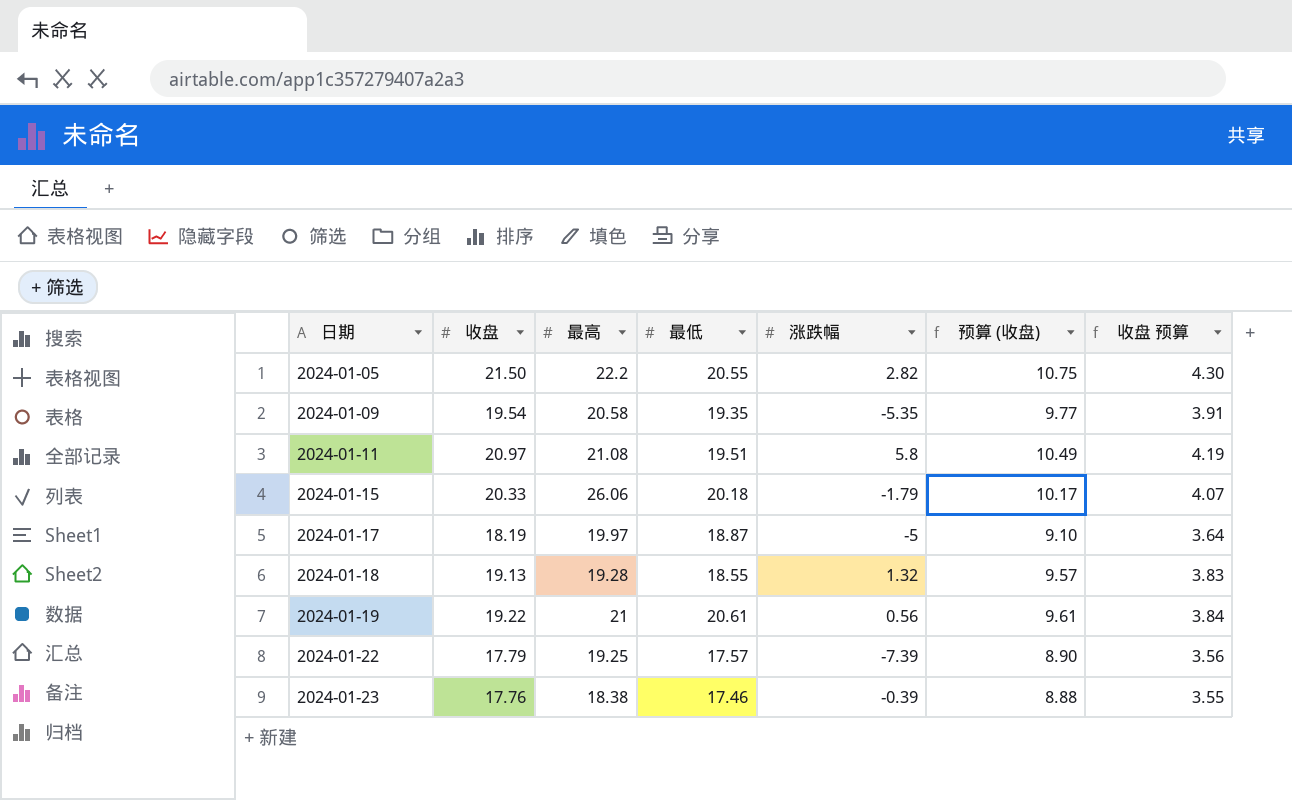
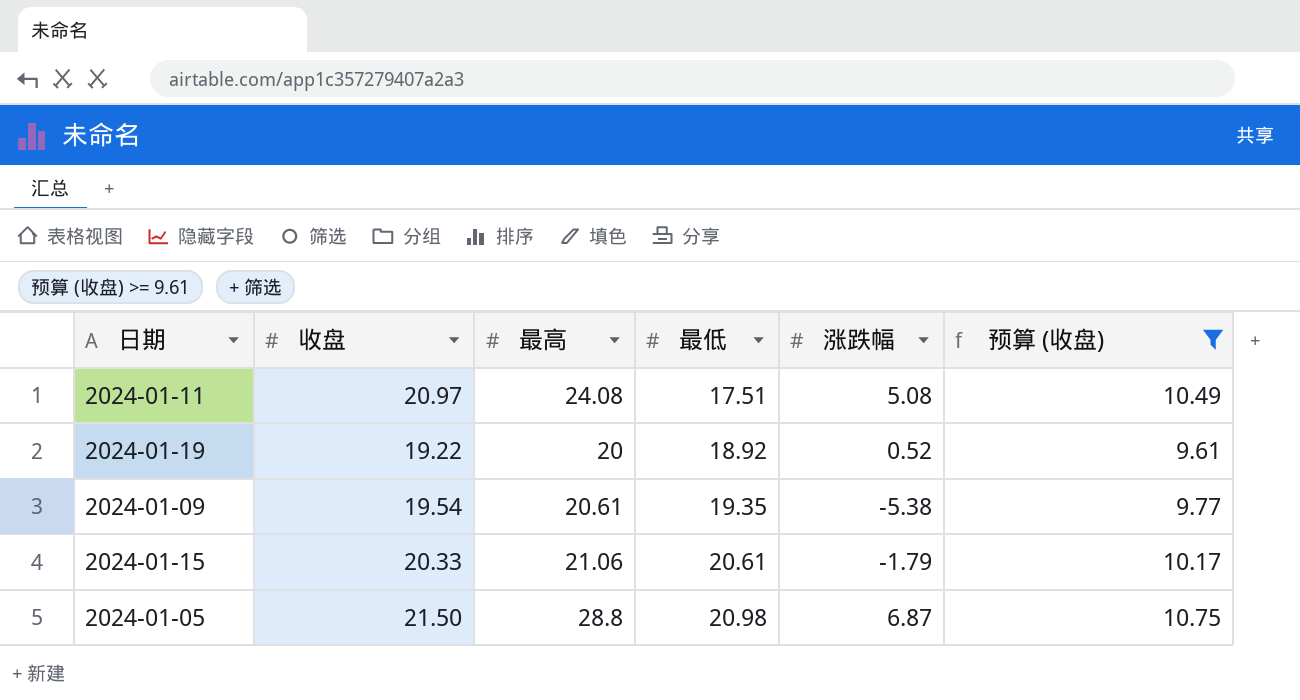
filter: none -> 预算 (收盘) >= 9.61
row order: 日期 ascending -> 最低 ascending
column 收盘 预算 | formula: [收盘] * 0.2 -> none
2024-01-11 | 最高: 21.08 -> 24.08
2024-01-11 | 最低: 19.51 -> 17.51
2024-01-11 | 涨跌幅: 5.8 -> 5.08
2024-01-19 | 最高: 21 -> 20
2024-01-19 | 最低: 20.61 -> 18.92
2024-01-19 | 涨跌幅: 0.56 -> 0.52
2024-01-09 | 最高: 20.58 -> 20.61
2024-01-09 | 涨跌幅: -5.35 -> -5.38
2024-01-15 | 最高: 26.06 -> 21.06
2024-01-15 | 最低: 20.18 -> 20.61
2024-01-05 | 最高: 22.2 -> 28.8
2024-01-05 | 最低: 20.55 -> 20.98
2024-01-05 | 涨跌幅: 2.82 -> 6.87

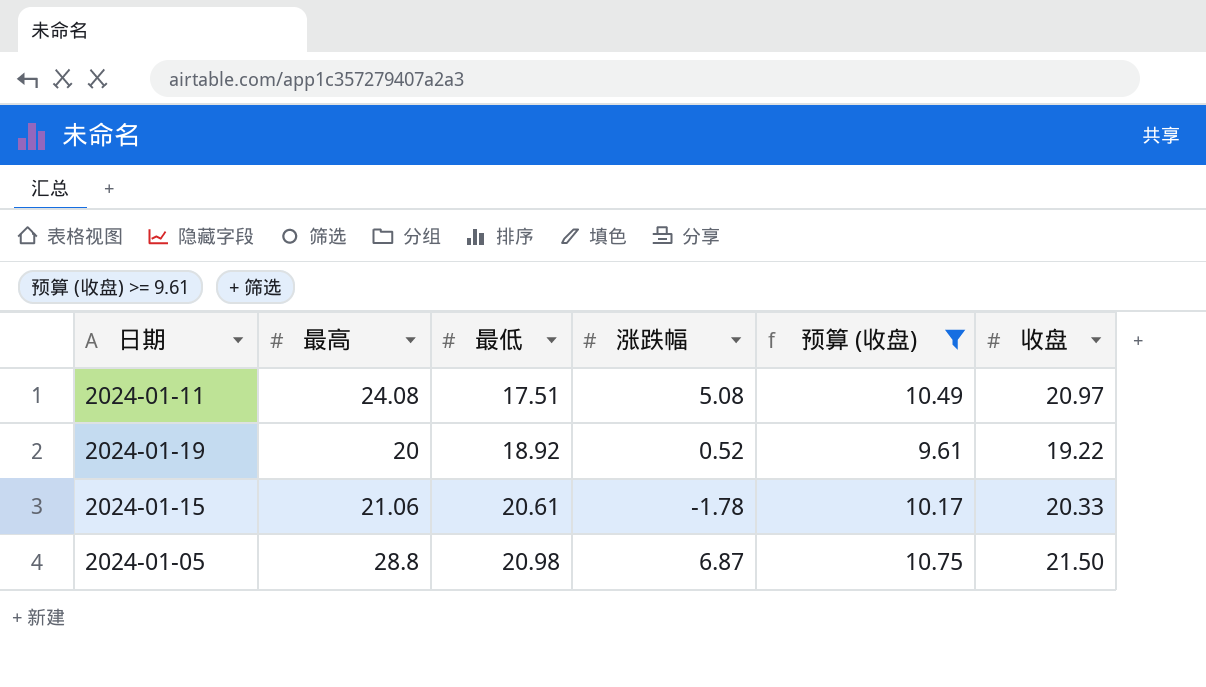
column 收盘 | position: 2 -> 6
row 2024-01-09: 19.54 | 20.61 | 19.35 | -5.38 | 9.77 -> none
2024-01-15 | 涨跌幅: -1.79 -> -1.78

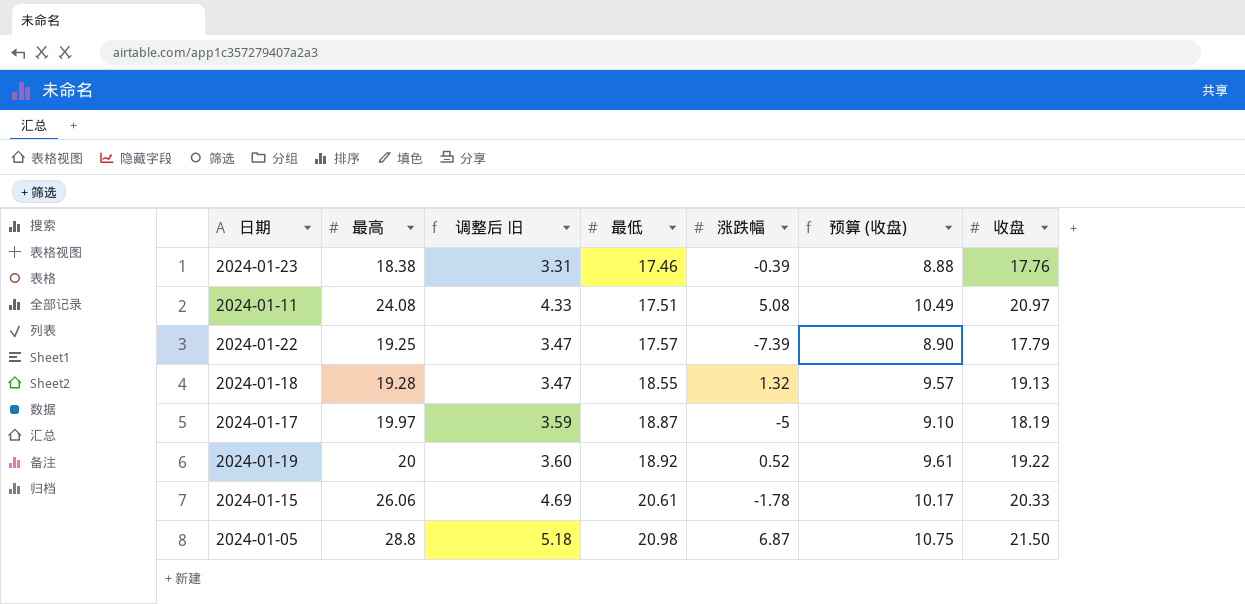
filter: 预算 (收盘) >= 9.61 -> none
column 调整后 旧 | formula: none -> [最高] * 0.18
2024-01-15 | 最高: 21.06 -> 26.06

